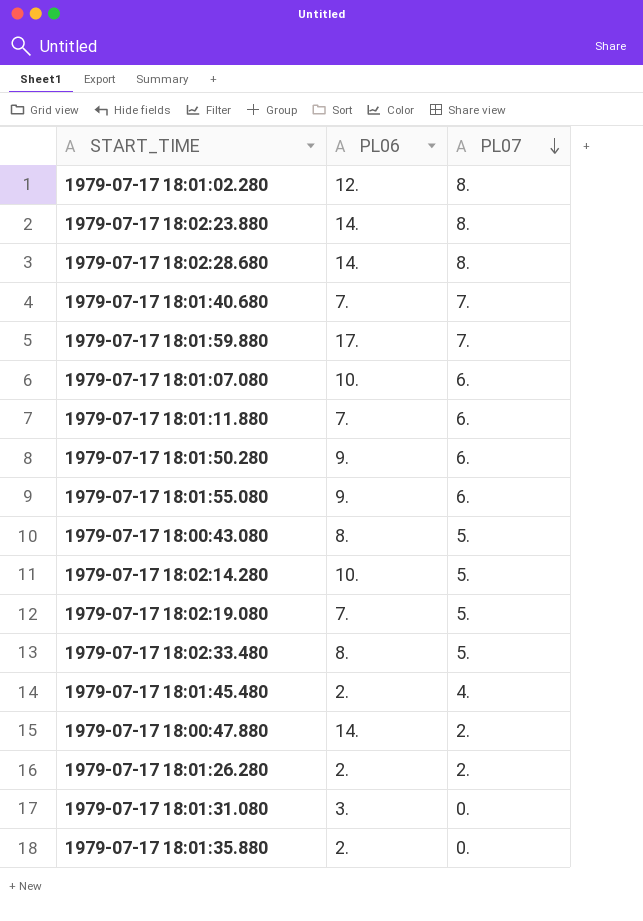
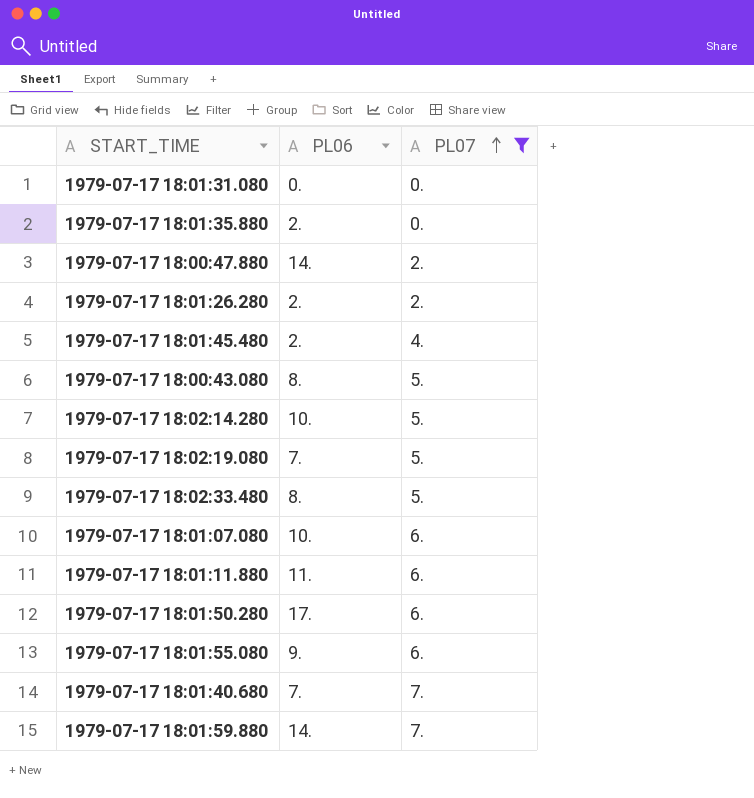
filter: none -> PL07 != 8.
row order: PL07 descending -> PL07 ascending
1979-07-17 18:01:31.080 | PL06: 3. -> 0.
1979-07-17 18:01:11.880 | PL06: 7. -> 11.
1979-07-17 18:01:50.280 | PL06: 9. -> 17.
1979-07-17 18:01:59.880 | PL06: 17. -> 14.

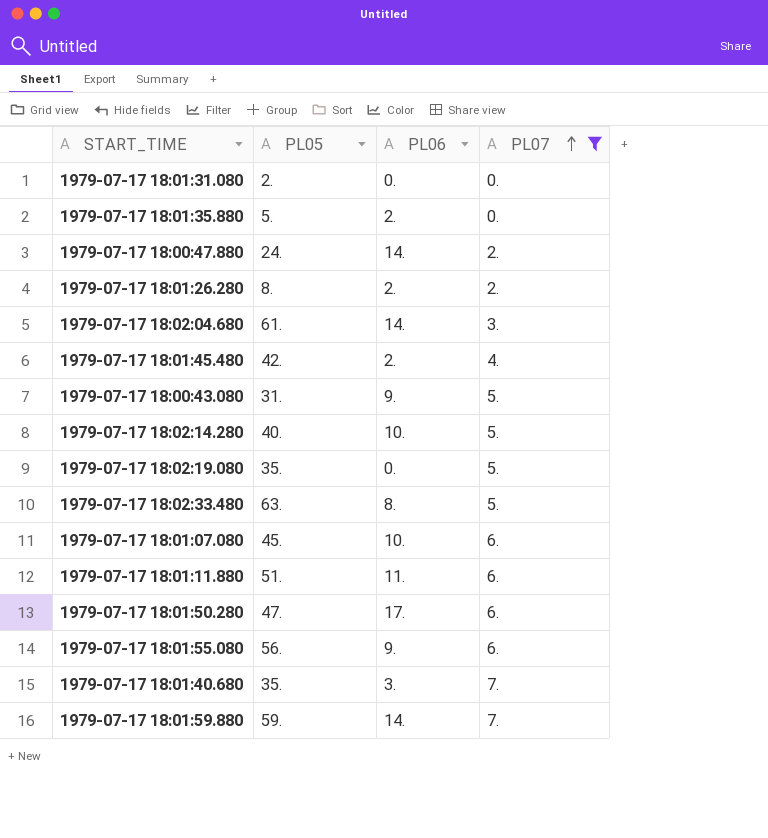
column PL05 | position: none -> 2
row 1979-07-17 18:02:04.680: none -> 61. | 14. | 3.
1979-07-17 18:00:43.080 | PL06: 8. -> 9.
1979-07-17 18:02:19.080 | PL06: 7. -> 0.
1979-07-17 18:01:40.680 | PL06: 7. -> 3.

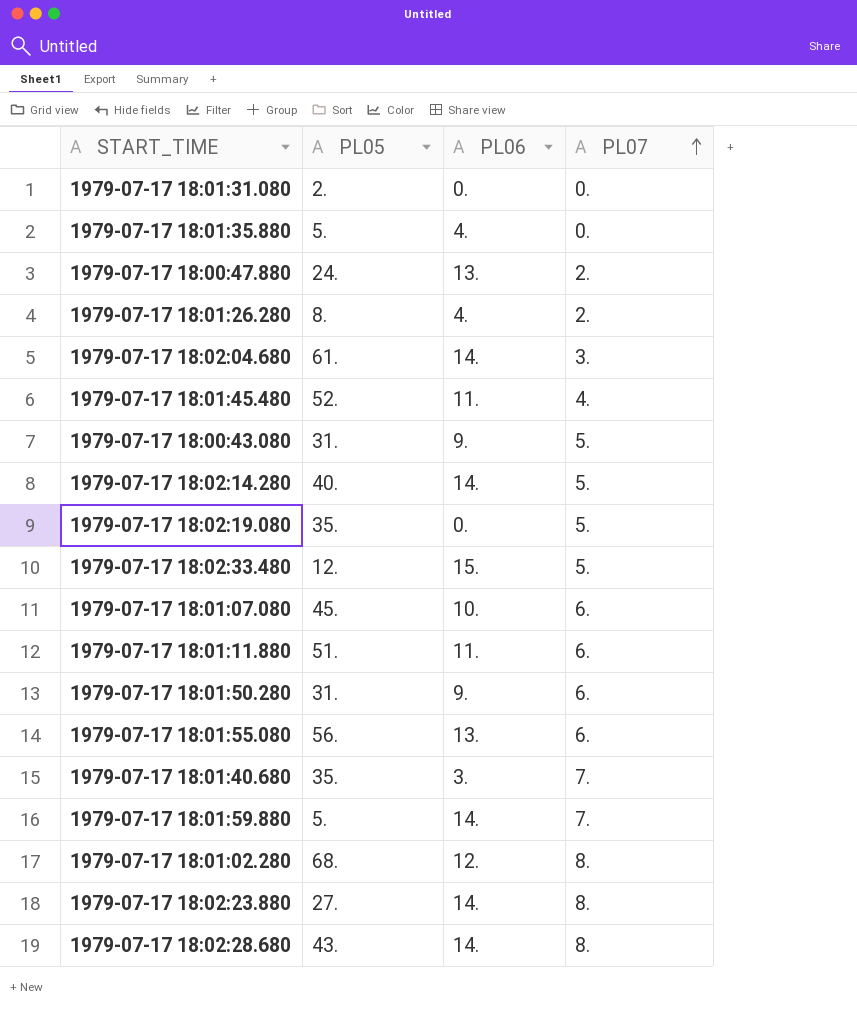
filter: PL07 != 8. -> none
1979-07-17 18:01:35.880 | PL06: 2. -> 4.
1979-07-17 18:00:47.880 | PL06: 14. -> 13.
1979-07-17 18:01:26.280 | PL06: 2. -> 4.
1979-07-17 18:01:45.480 | PL05: 42. -> 52.
1979-07-17 18:01:45.480 | PL06: 2. -> 11.
1979-07-17 18:02:14.280 | PL06: 10. -> 14.
1979-07-17 18:02:33.480 | PL05: 63. -> 12.
1979-07-17 18:02:33.480 | PL06: 8. -> 15.
1979-07-17 18:01:50.280 | PL05: 47. -> 31.
1979-07-17 18:01:50.280 | PL06: 17. -> 9.
1979-07-17 18:01:55.080 | PL06: 9. -> 13.
1979-07-17 18:01:59.880 | PL05: 59. -> 5.

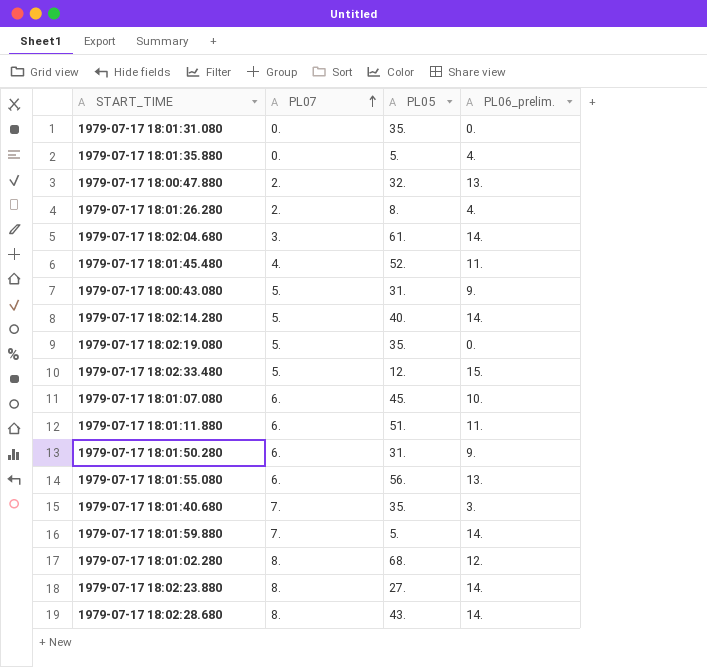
column PL07 | position: 4 -> 2
column name: PL06 -> PL06_prelim.
1979-07-17 18:01:31.080 | PL05: 2. -> 35.
1979-07-17 18:00:47.880 | PL05: 24. -> 32.

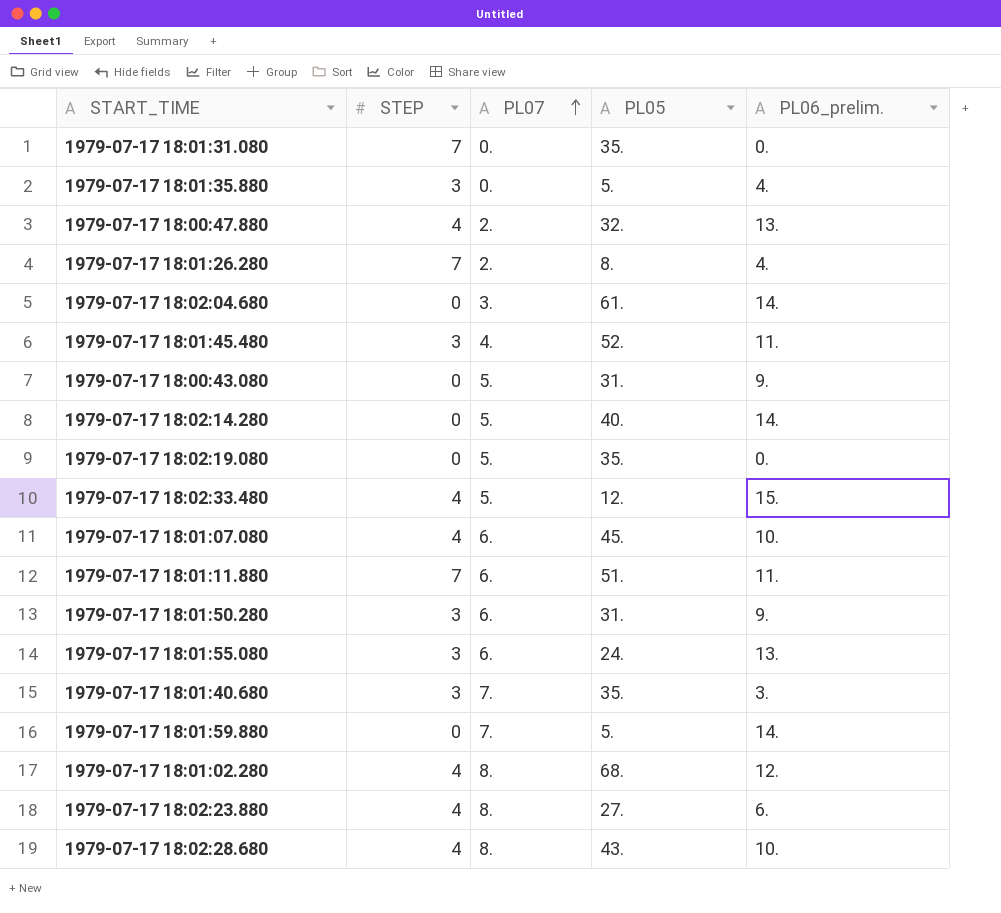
column STEP | position: none -> 2
1979-07-17 18:01:55.080 | PL05: 56. -> 24.
1979-07-17 18:02:23.880 | PL06_prelim.: 14. -> 6.
1979-07-17 18:02:28.680 | PL06_prelim.: 14. -> 10.

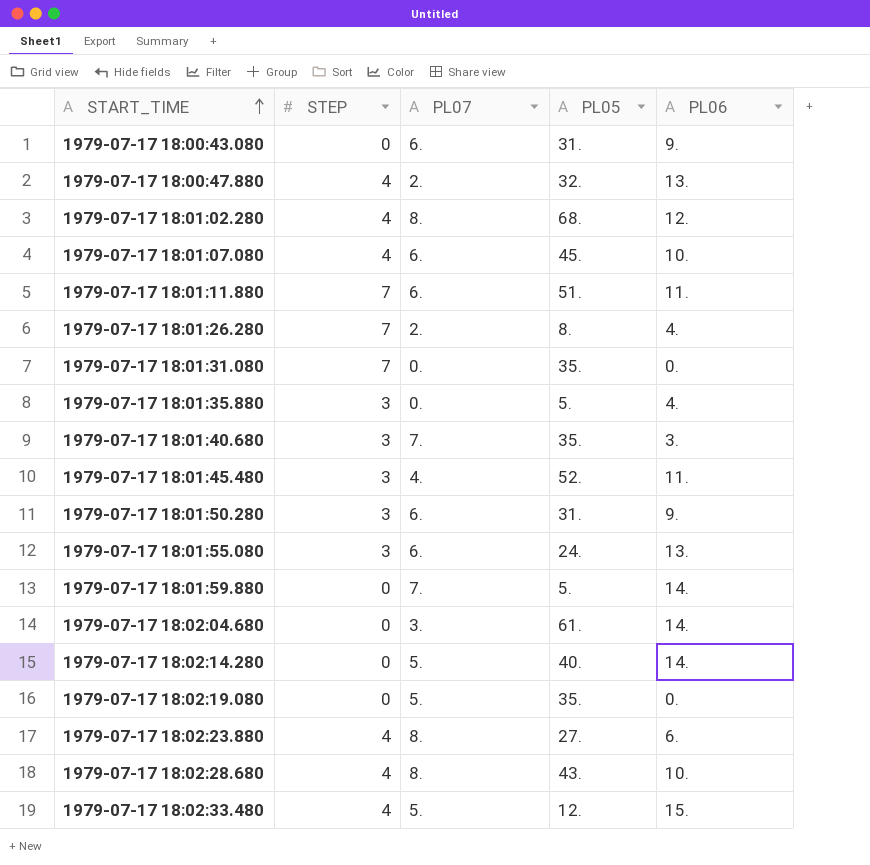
row order: PL07 ascending -> START_TIME ascending
column name: PL06_prelim. -> PL06
1979-07-17 18:00:43.080 | PL07: 5. -> 6.

